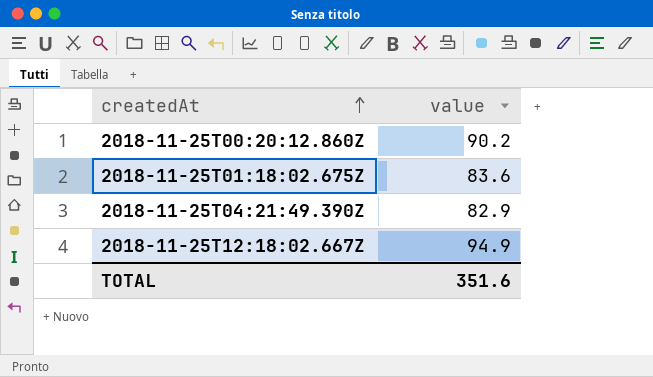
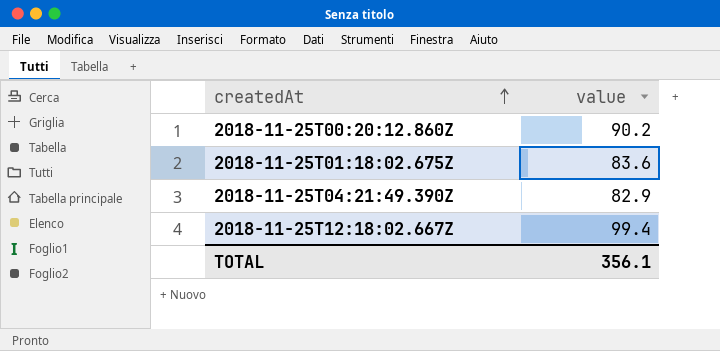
2018-11-25T12:18:02.667Z | value: 94.9 -> 99.4
TOTAL | value: 351.6 -> 356.1

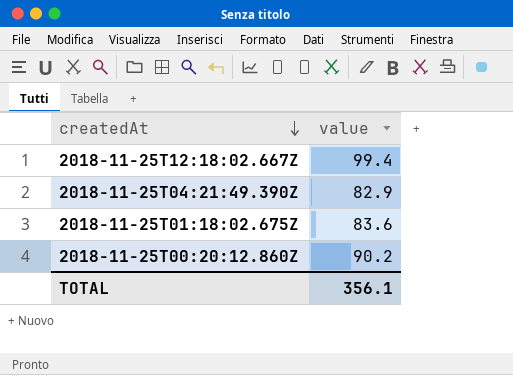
row order: createdAt ascending -> createdAt descending

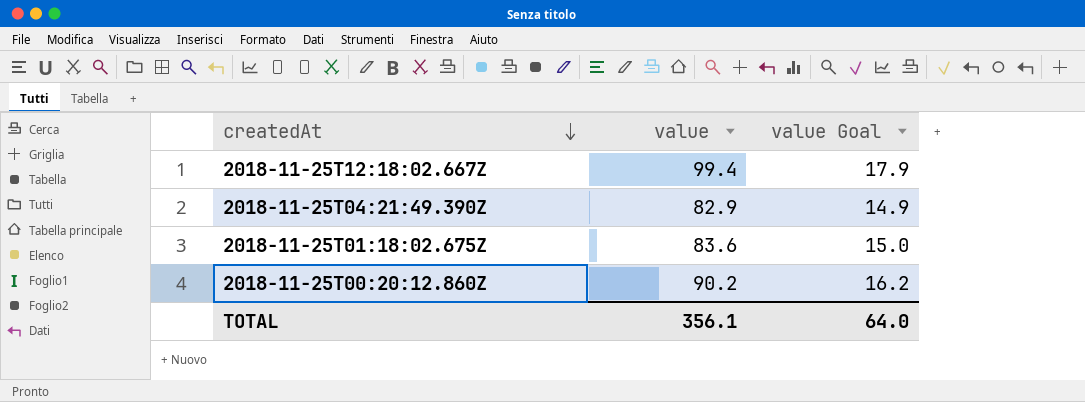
column value Goal | formula: none -> [value] * 0.18

